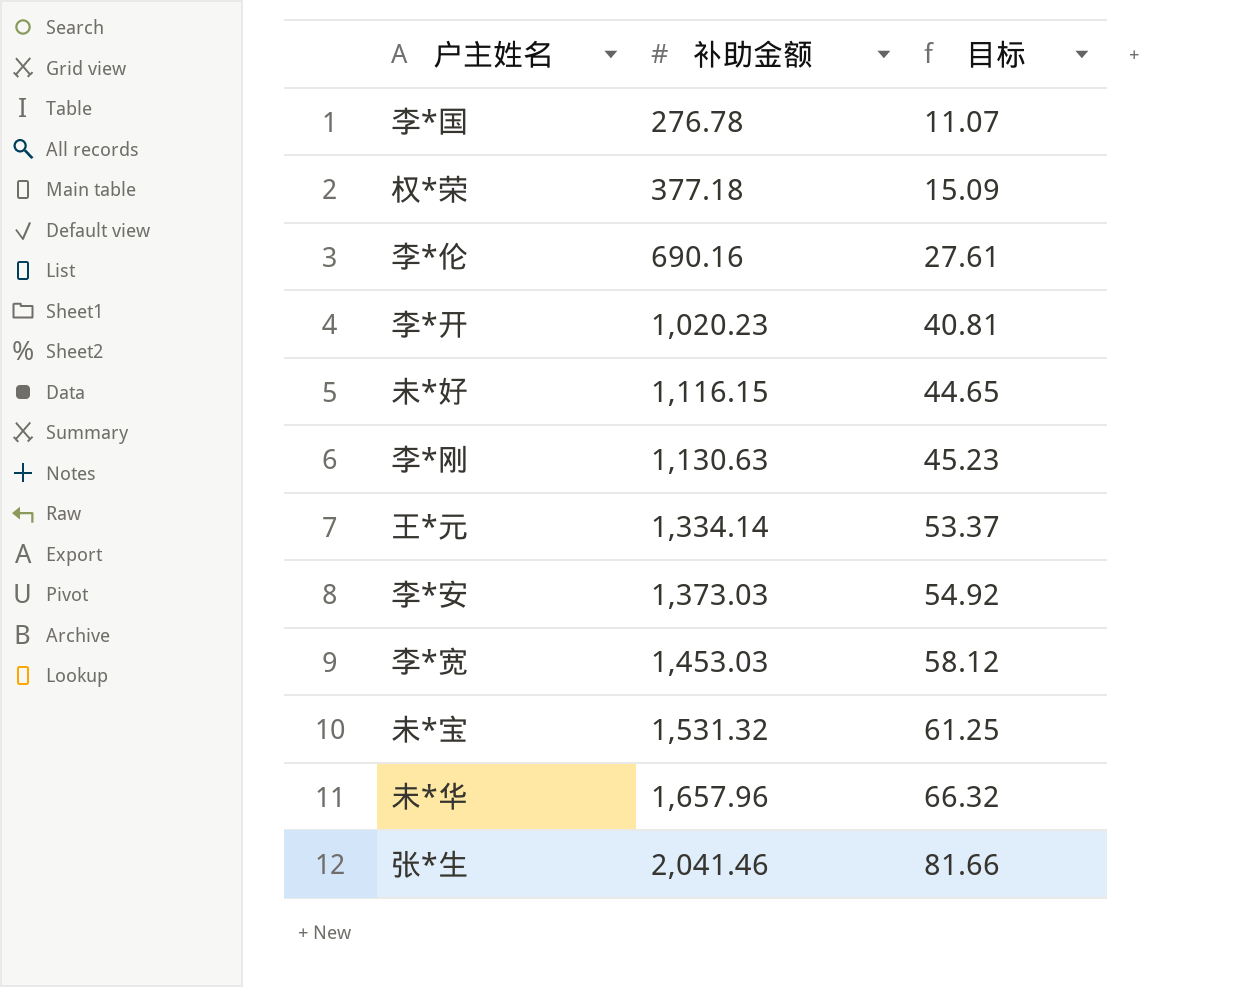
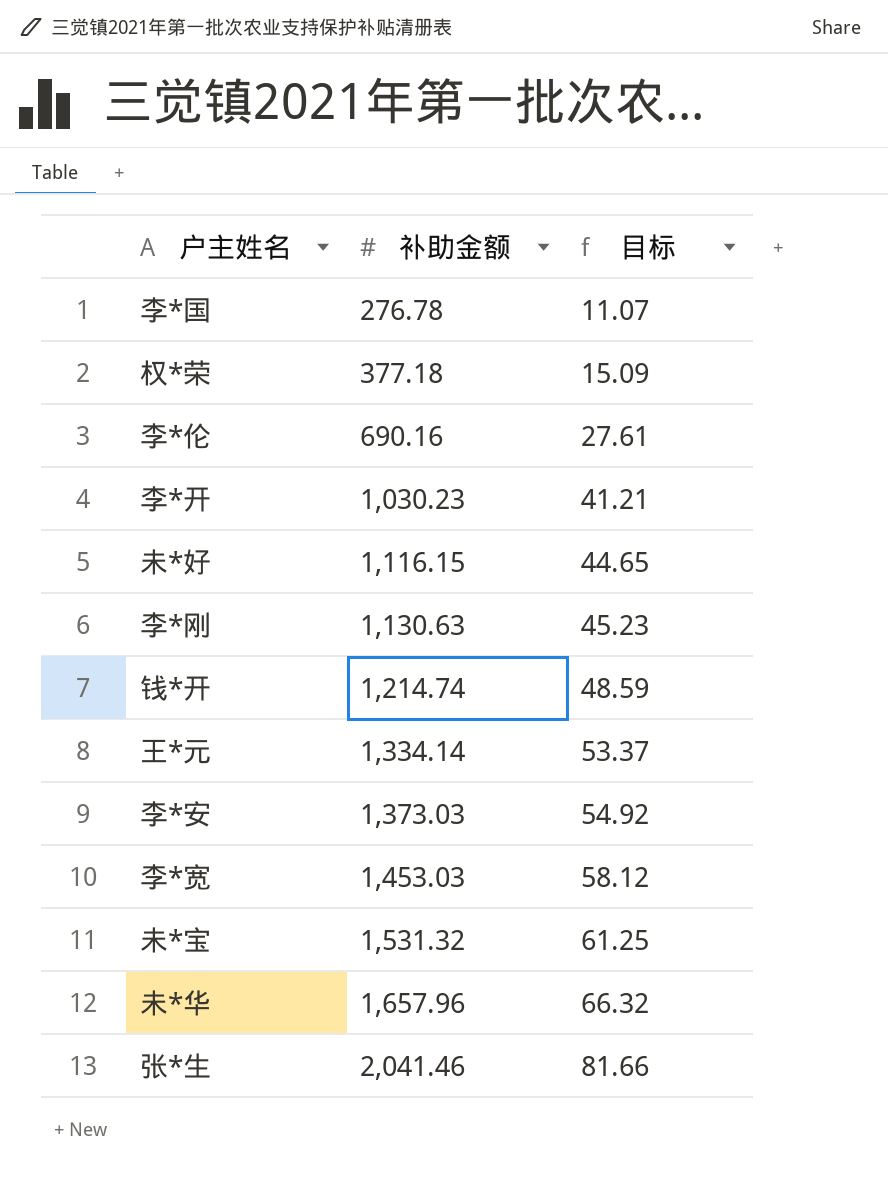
李*开 | 补助金额: 1,020.23 -> 1,030.23
李*开 | 目标: 40.81 -> 41.21
row 钱*开: none -> 1,214.74 | 48.59

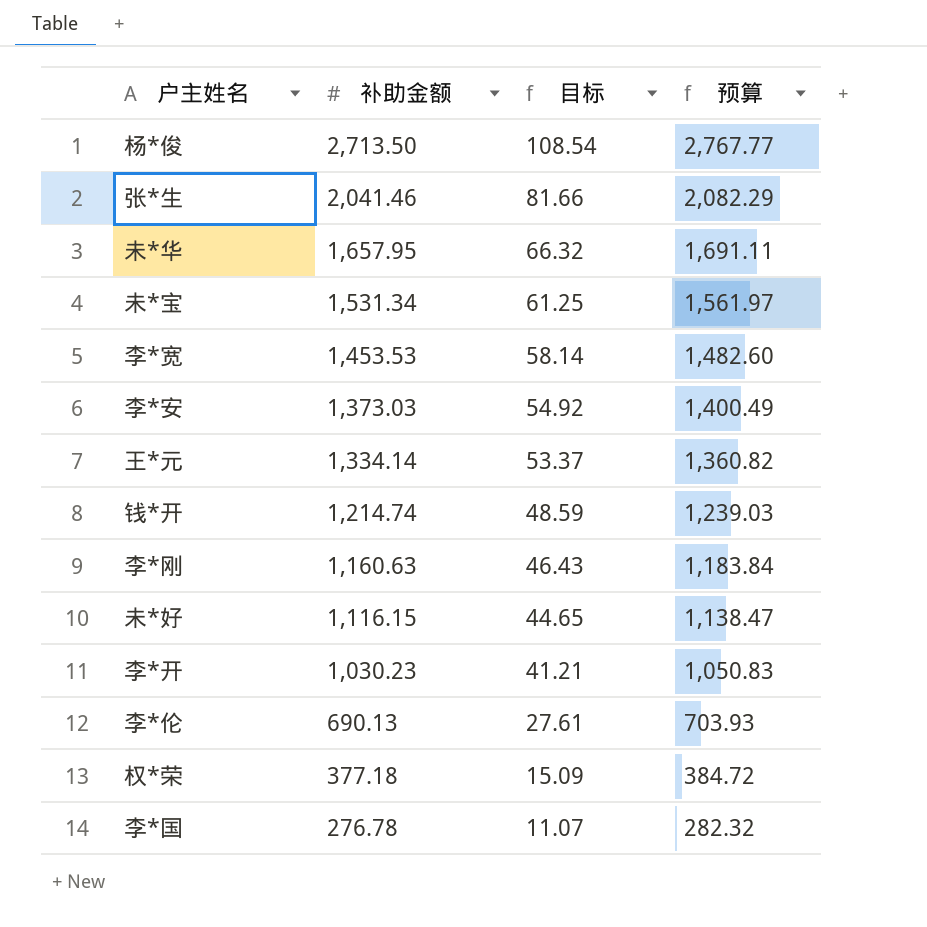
row order: 补助金额 ascending -> 补助金额 descending
column 预算 | formula: none -> [补助金额] * 1.02
row 杨*俊: none -> 2,713.50 | 108.54 | 2,767.77
未*华 | 补助金额: 1,657.96 -> 1,657.95
未*宝 | 补助金额: 1,531.32 -> 1,531.34
李*宽 | 补助金额: 1,453.03 -> 1,453.53
李*宽 | 目标: 58.12 -> 58.14
李*刚 | 补助金额: 1,130.63 -> 1,160.63
李*刚 | 目标: 45.23 -> 46.43
李*伦 | 补助金额: 690.16 -> 690.13

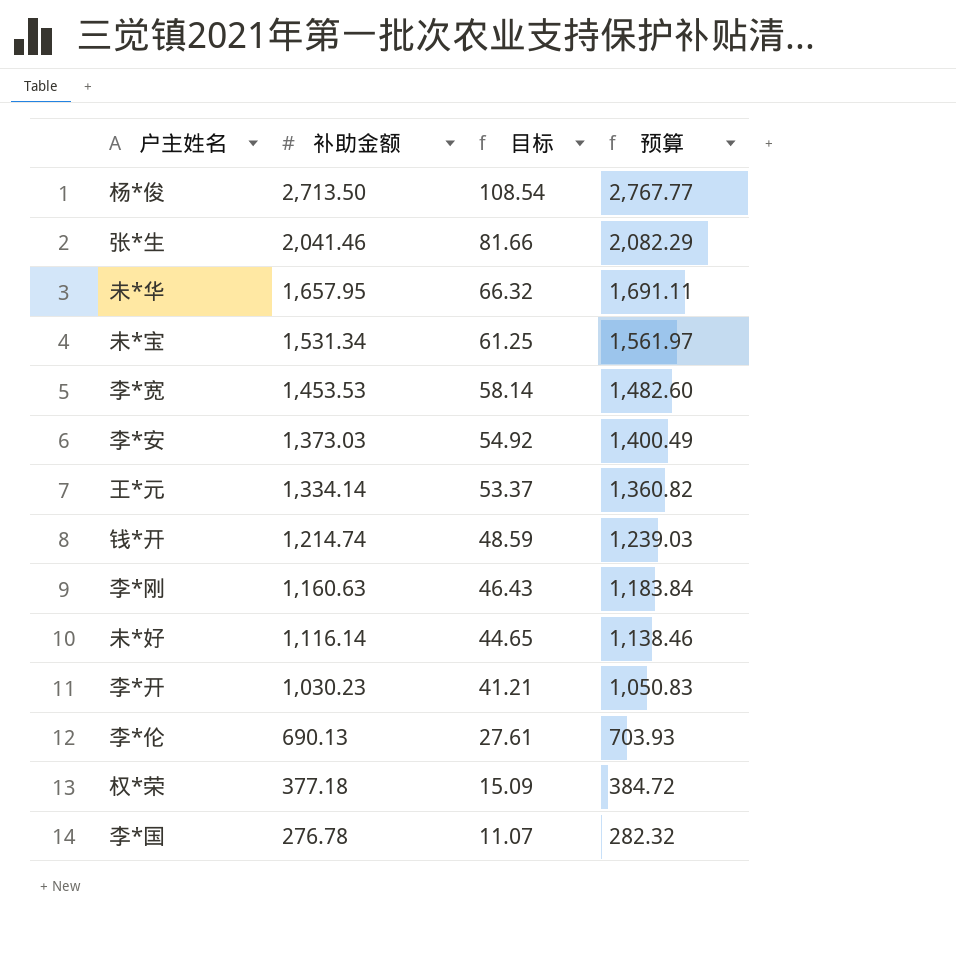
未*好 | 补助金额: 1,116.15 -> 1,116.14
未*好 | 预算: 1,138.47 -> 1,138.46

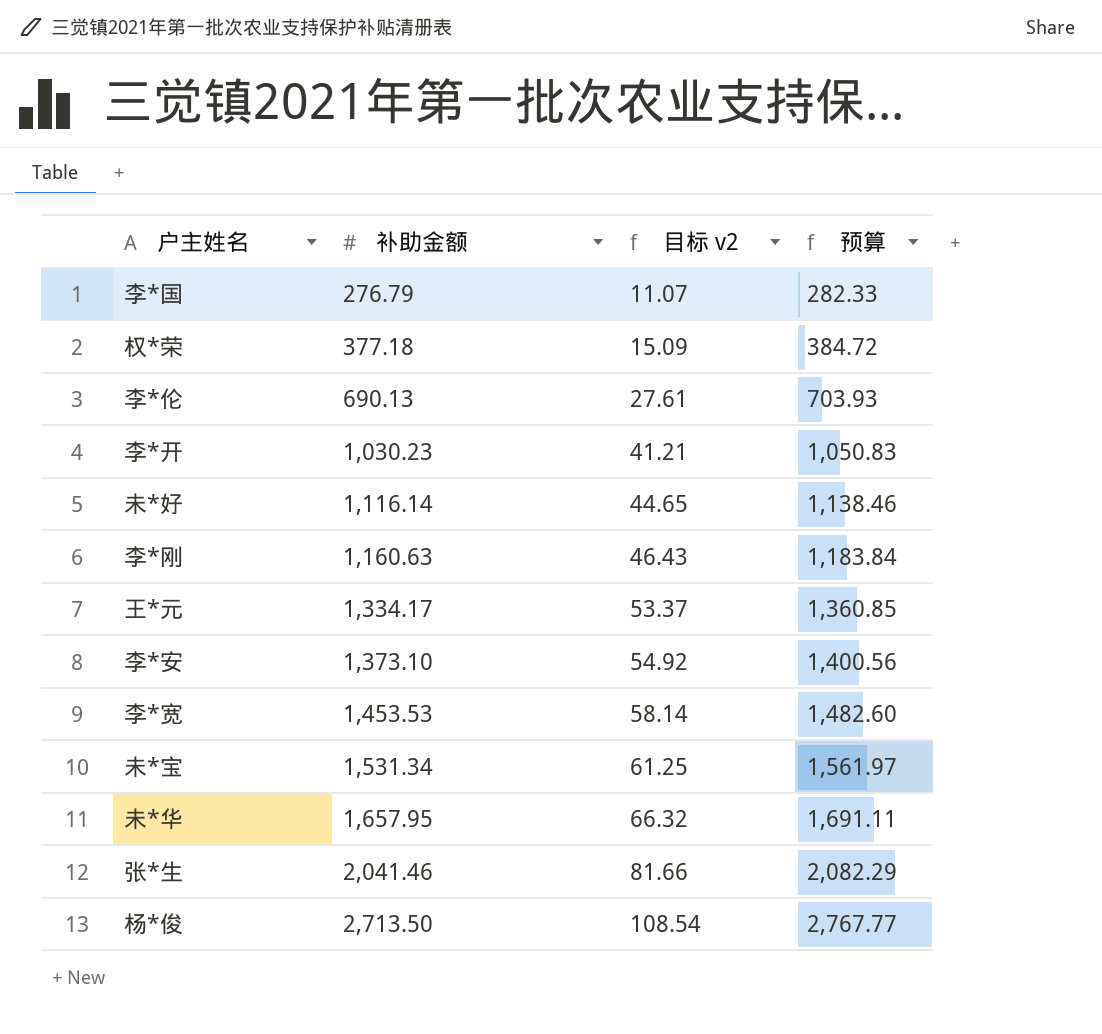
row order: 补助金额 descending -> 补助金额 ascending
column name: 目标 -> 目标 v2
row 钱*开: 1,214.74 | 48.59 | 1,239.03 -> none
李*国 | 补助金额: 276.78 -> 276.79
李*国 | 预算: 282.32 -> 282.33
王*元 | 补助金额: 1,334.14 -> 1,334.17
王*元 | 预算: 1,360.82 -> 1,360.85
李*安 | 补助金额: 1,373.03 -> 1,373.10
李*安 | 预算: 1,400.49 -> 1,400.56

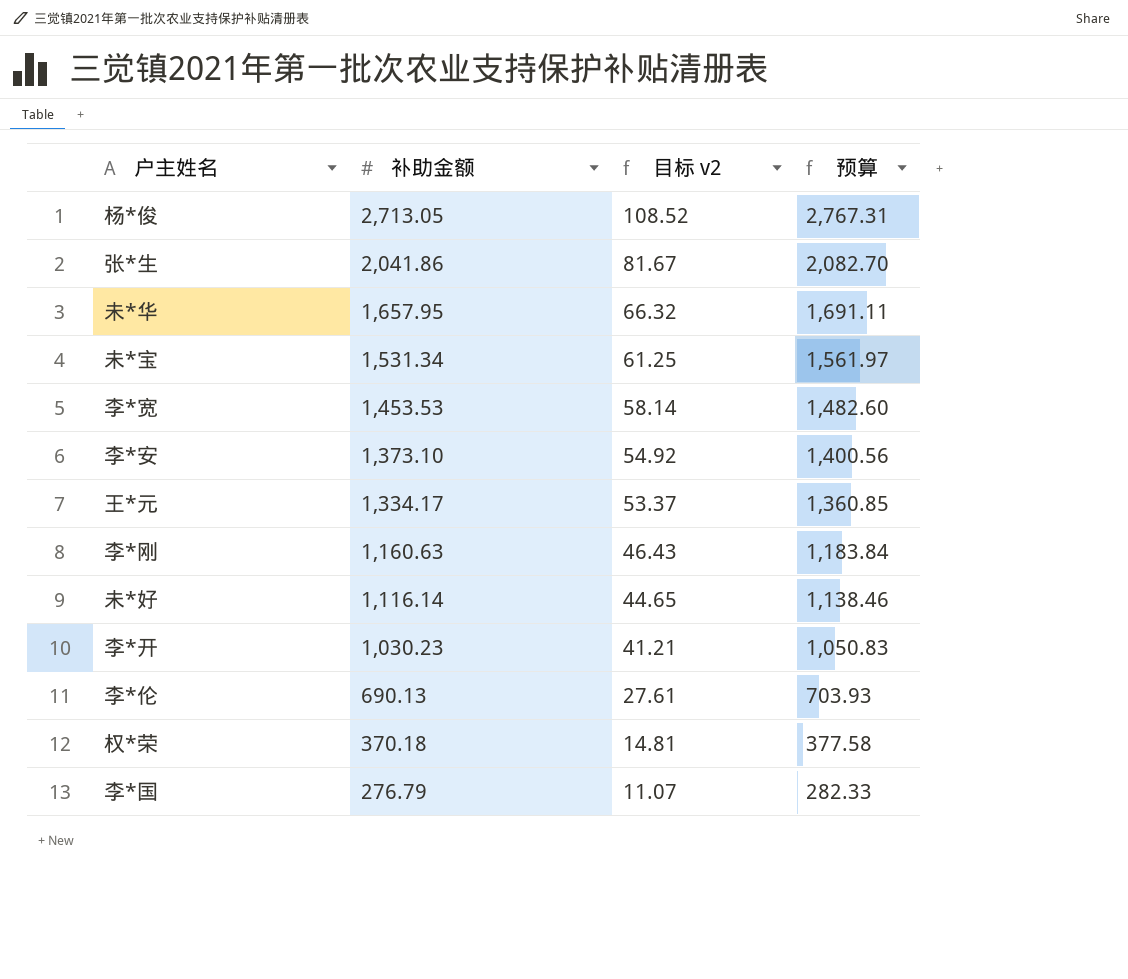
row order: 补助金额 ascending -> 补助金额 descending
杨*俊 | 补助金额: 2,713.50 -> 2,713.05
杨*俊 | 目标 v2: 108.54 -> 108.52
杨*俊 | 预算: 2,767.77 -> 2,767.31
张*生 | 补助金额: 2,041.46 -> 2,041.86
张*生 | 目标 v2: 81.66 -> 81.67
张*生 | 预算: 2,082.29 -> 2,082.70
权*荣 | 补助金额: 377.18 -> 370.18
权*荣 | 目标 v2: 15.09 -> 14.81
权*荣 | 预算: 384.72 -> 377.58

